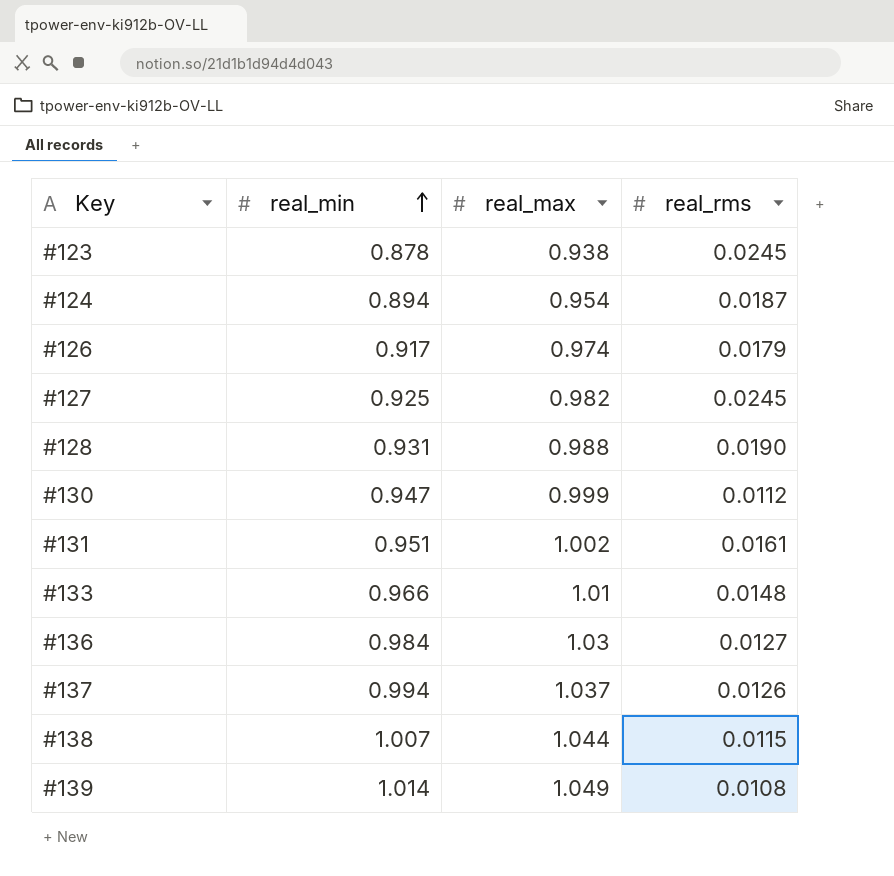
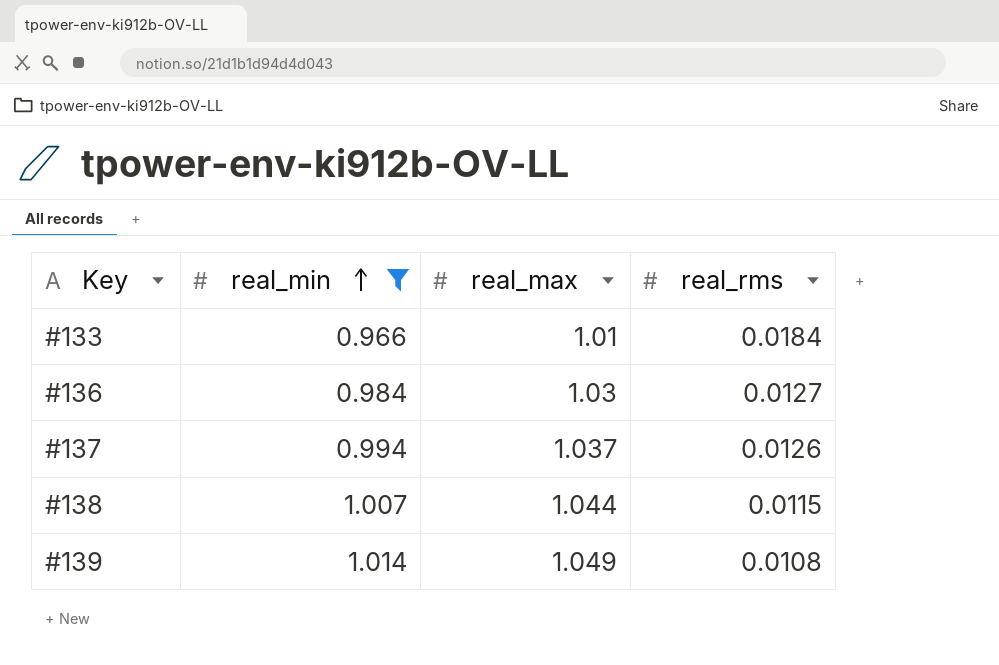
filter: none -> real_min >= 0.966
#133 | real_rms: 0.0148 -> 0.0184

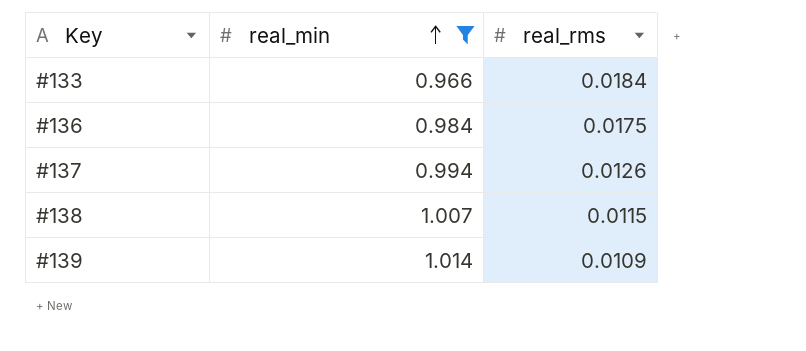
column real_max | position: 3 -> none
#136 | real_rms: 0.0127 -> 0.0175
#139 | real_rms: 0.0108 -> 0.0109

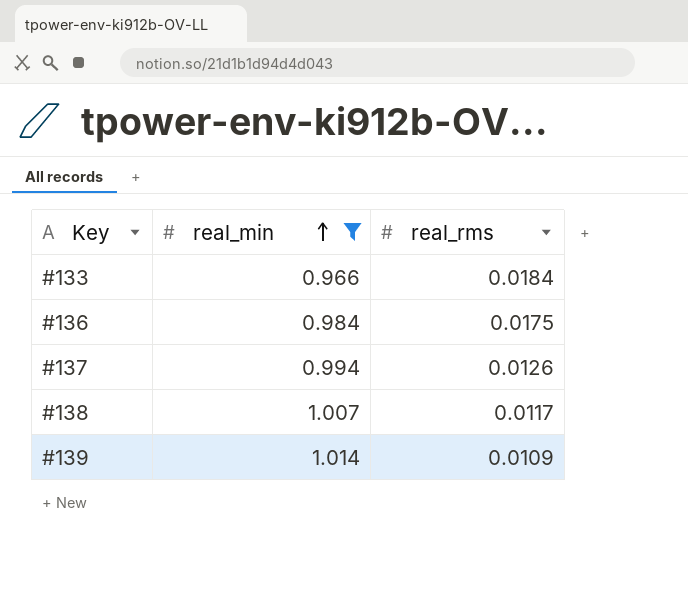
#138 | real_rms: 0.0115 -> 0.0117

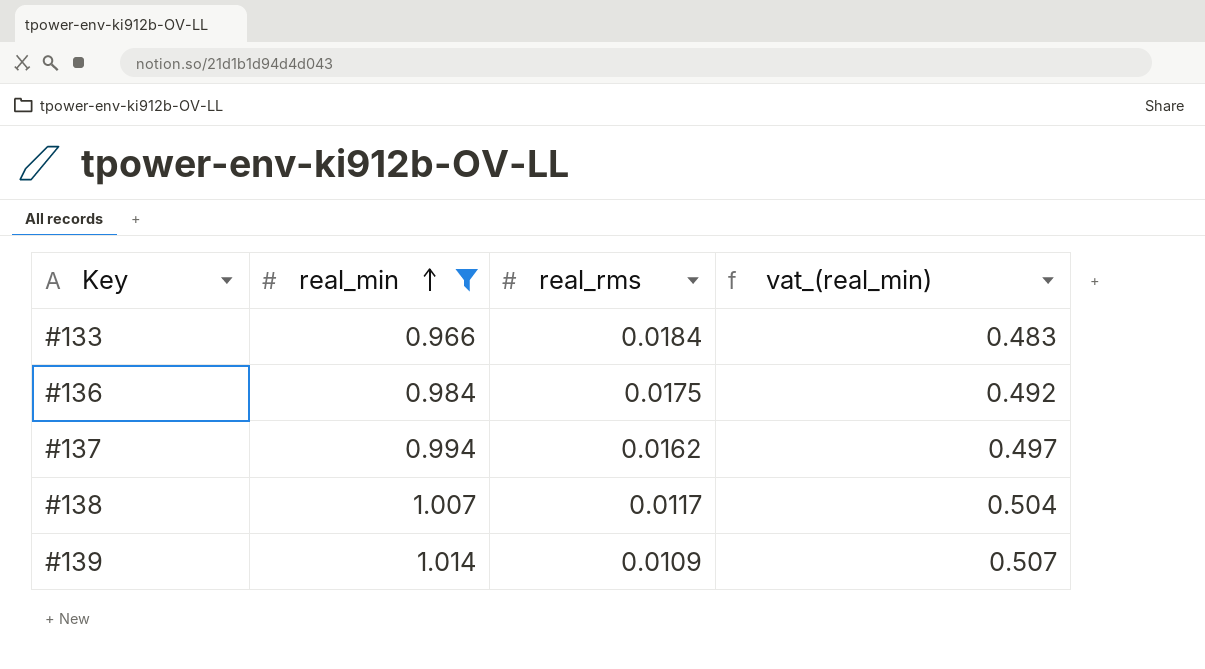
column vat_(real_min) | formula: none -> [real_min] * 0.5
#137 | real_rms: 0.0126 -> 0.0162

